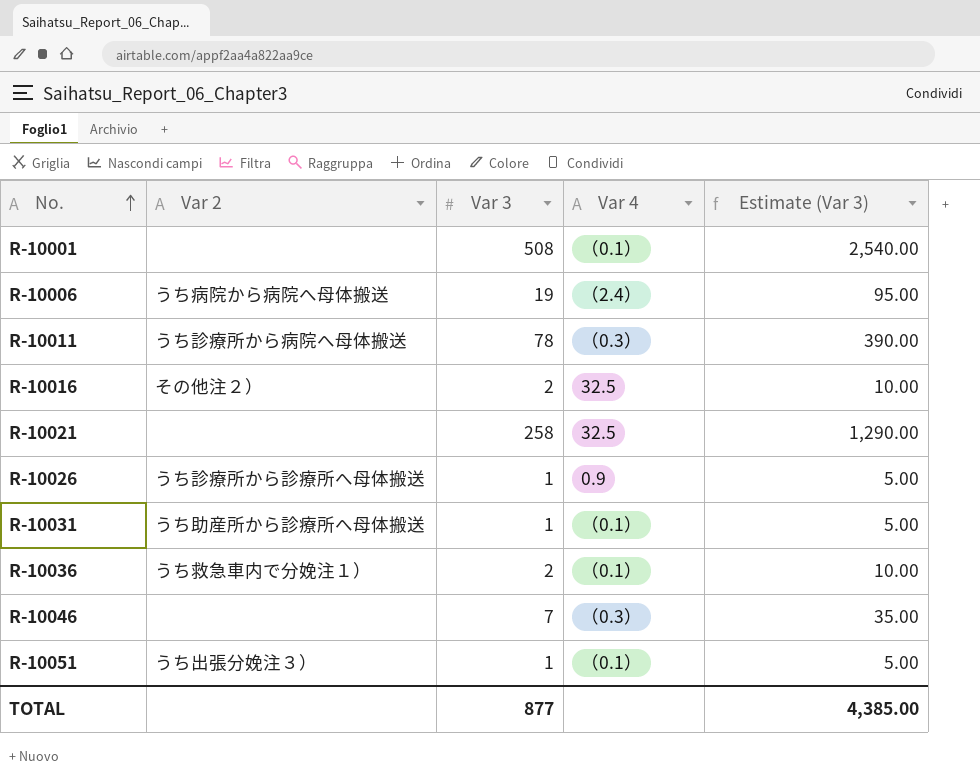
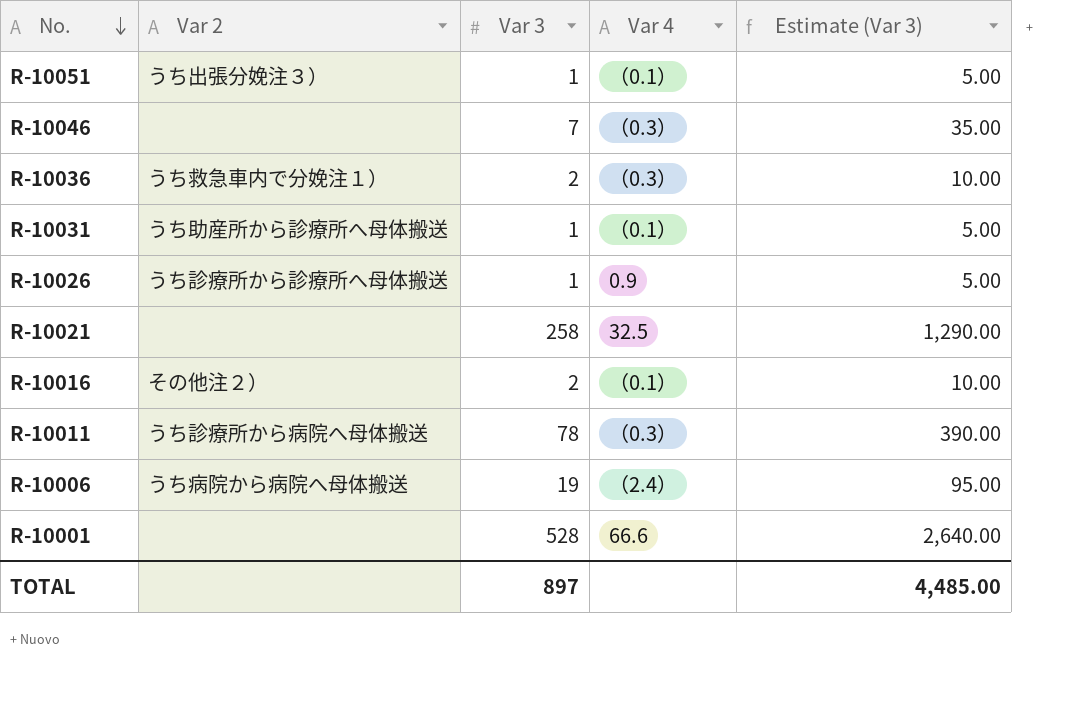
row order: No. ascending -> No. descending
R-10036 | Var 4: （0.1） -> （0.3）
R-10016 | Var 4: 32.5 -> （0.1）
R-10001 | Var 3: 508 -> 528
R-10001 | Var 4: （0.1） -> 66.6
R-10001 | Estimate (Var 3): 2,540.00 -> 2,640.00
TOTAL | Var 3: 877 -> 897
TOTAL | Estimate (Var 3): 4,385.00 -> 4,485.00

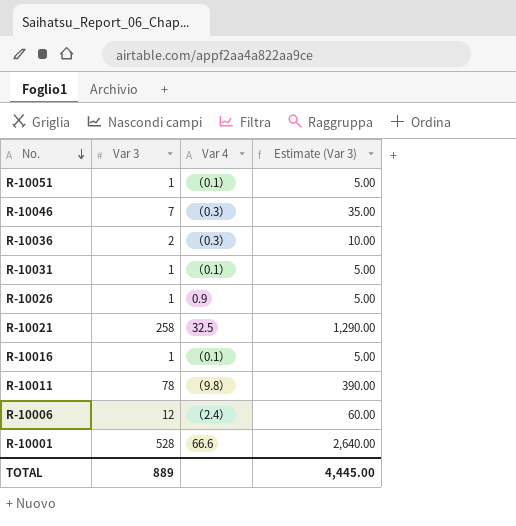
column Var 2 | position: 2 -> none
R-10016 | Var 3: 2 -> 1
R-10016 | Estimate (Var 3): 10.00 -> 5.00
R-10011 | Var 4: （0.3） -> （9.8）
R-10006 | Var 3: 19 -> 12
R-10006 | Estimate (Var 3): 95.00 -> 60.00
TOTAL | Var 3: 897 -> 889
TOTAL | Estimate (Var 3): 4,485.00 -> 4,445.00

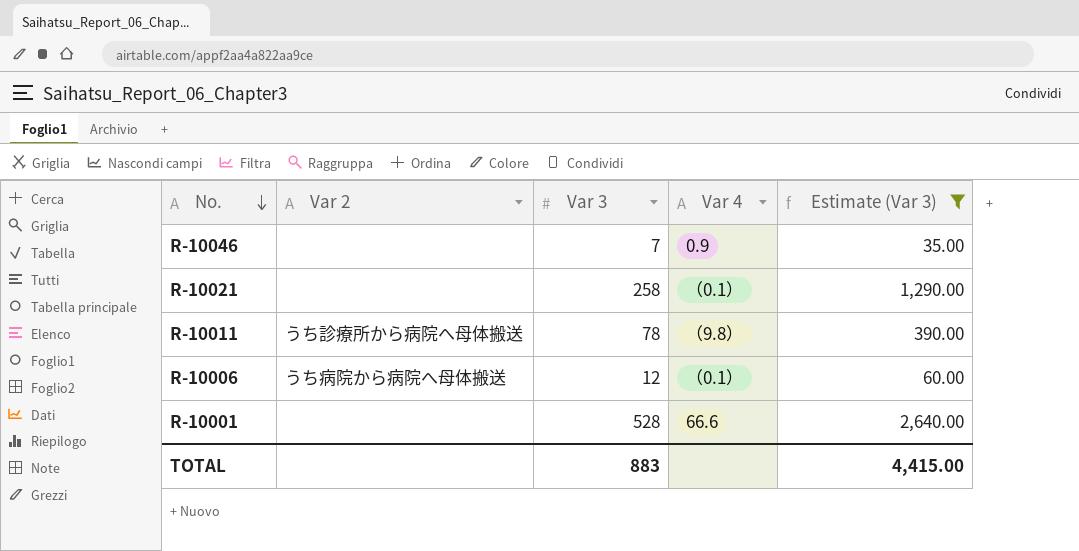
filter: none -> Estimate (Var 3) >= 35.00
column Var 2 | position: none -> 2
R-10046 | Var 4: （0.3） -> 0.9
R-10021 | Var 4: 32.5 -> （0.1）
R-10006 | Var 4: （2.4） -> （0.1）
TOTAL | Var 3: 889 -> 883
TOTAL | Estimate (Var 3): 4,445.00 -> 4,415.00

